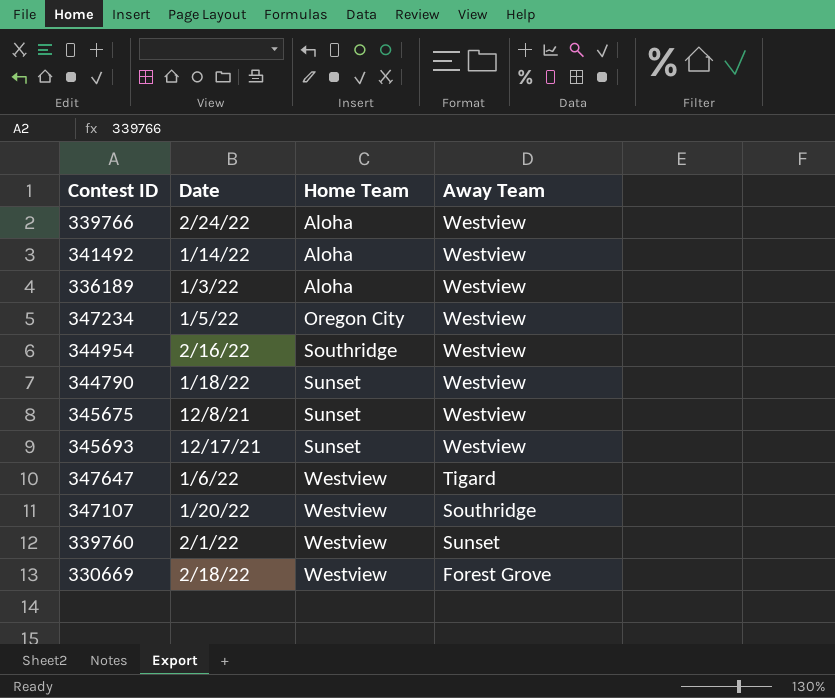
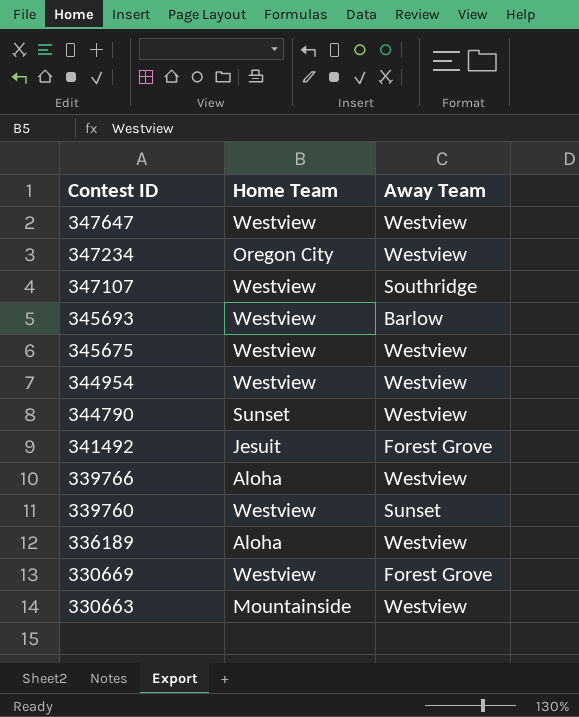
row order: Home Team ascending -> Contest ID descending
column Date | position: 2 -> none
347647 | Away Team: Tigard -> Westview
345693 | Home Team: Sunset -> Westview
345693 | Away Team: Westview -> Barlow
345675 | Home Team: Sunset -> Westview
344954 | Home Team: Southridge -> Westview
341492 | Home Team: Aloha -> Jesuit
341492 | Away Team: Westview -> Forest Grove
row 330663: none -> Mountainside | Westview

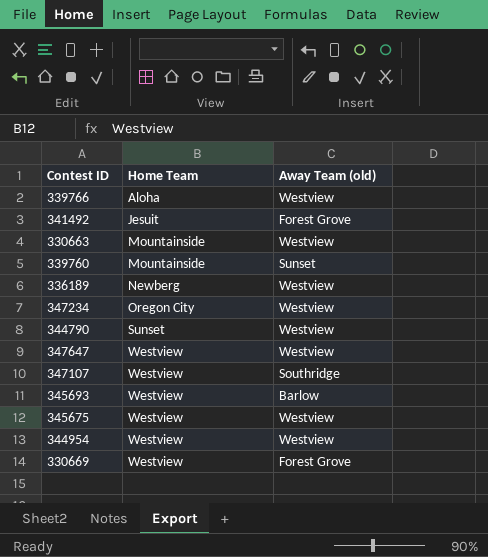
row order: Contest ID descending -> Home Team ascending
column name: Away Team -> Away Team (old)
339760 | Home Team: Westview -> Mountainside
336189 | Home Team: Aloha -> Newberg

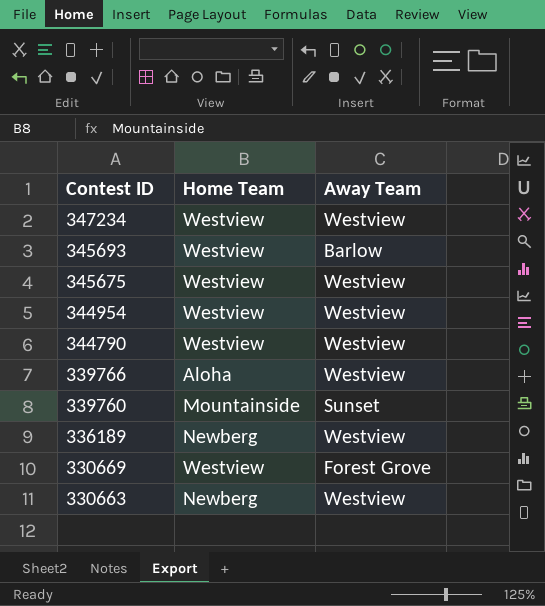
row order: Home Team ascending -> Contest ID descending
column name: Away Team (old) -> Away Team
row 341492: Jesuit | Forest Grove -> none
row 347647: Westview | Westview -> none
row 347107: Westview | Southridge -> none
347234 | Home Team: Oregon City -> Westview
344790 | Home Team: Sunset -> Westview
330663 | Home Team: Mountainside -> Newberg

